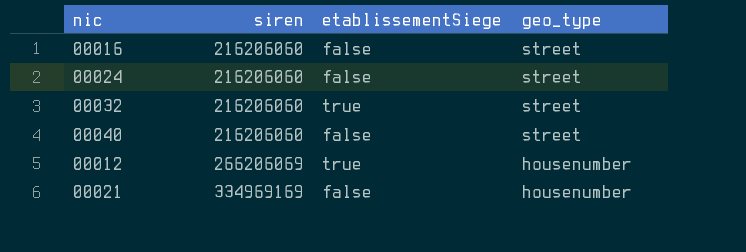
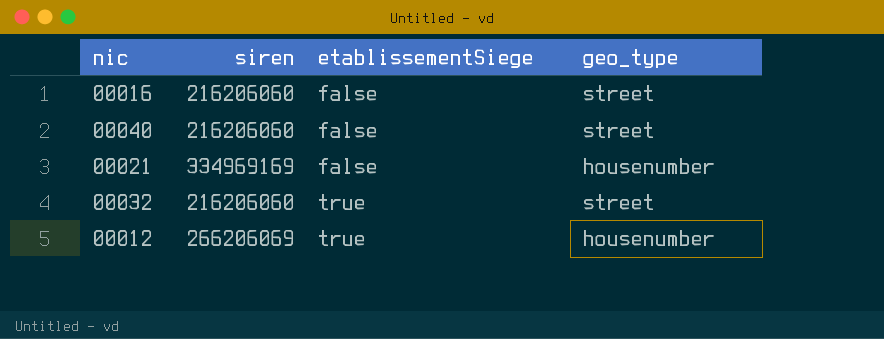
row order: siren ascending -> etablissementSiege ascending
row 00024: 216206060 | false | street -> none

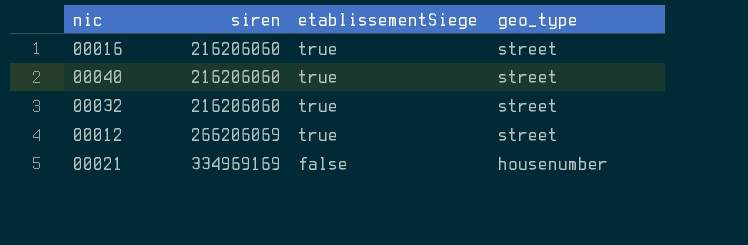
row order: etablissementSiege ascending -> siren ascending
00016 | etablissementSiege: false -> true
00040 | etablissementSiege: false -> true
00012 | geo_type: housenumber -> street

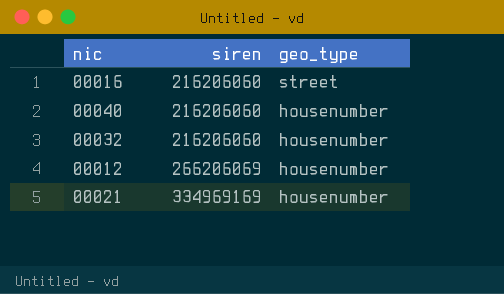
column etablissementSiege | position: 3 -> none
00040 | geo_type: street -> housenumber
00032 | geo_type: street -> housenumber
00012 | geo_type: street -> housenumber

